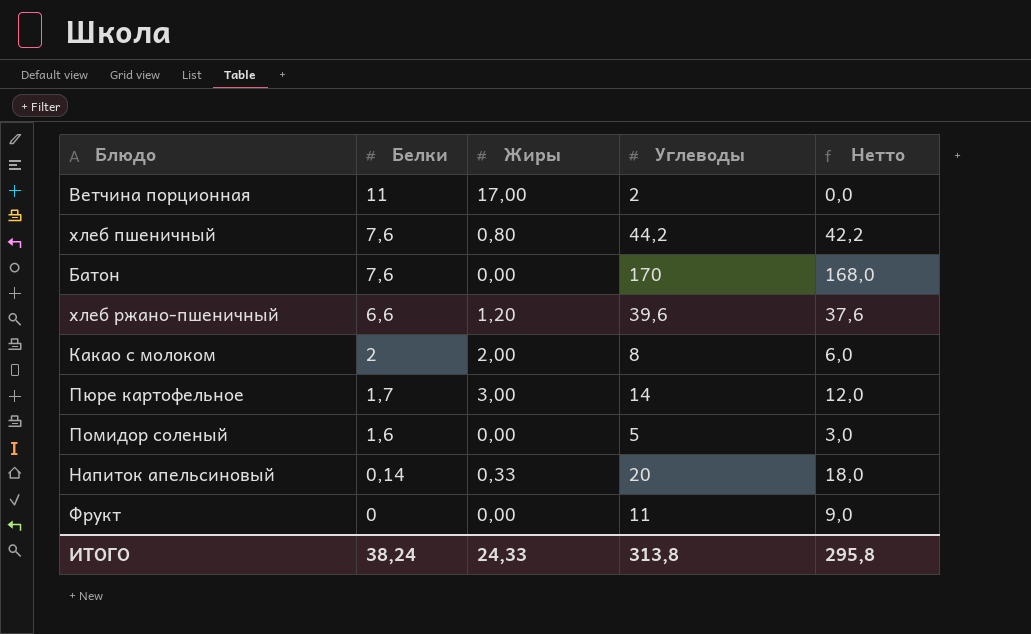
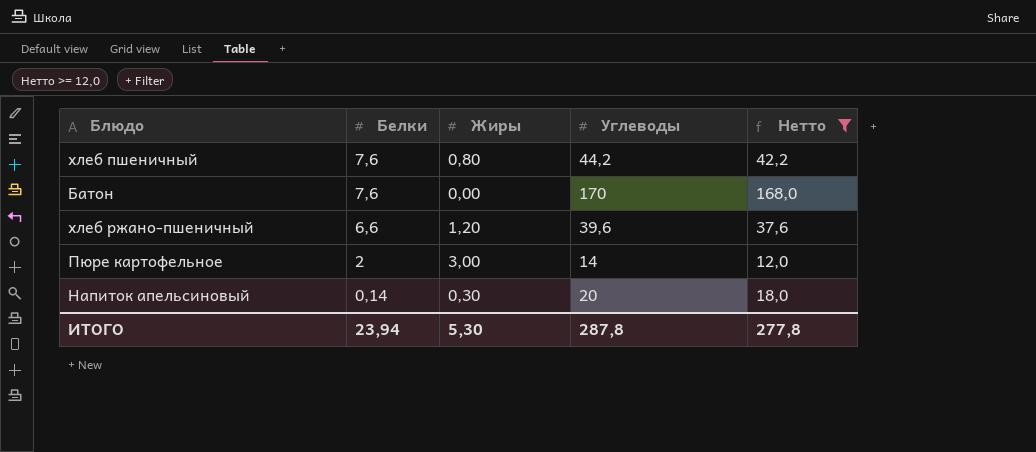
filter: none -> Нетто >= 12,0
Пюре картофельное | Белки: 1,7 -> 2
Напиток апельсиновый | Жиры: 0,33 -> 0,30
ИТОГО | Белки: 38,24 -> 23,94
ИТОГО | Жиры: 24,33 -> 5,30
ИТОГО | Углеводы: 313,8 -> 287,8
ИТОГО | Нетто: 295,8 -> 277,8

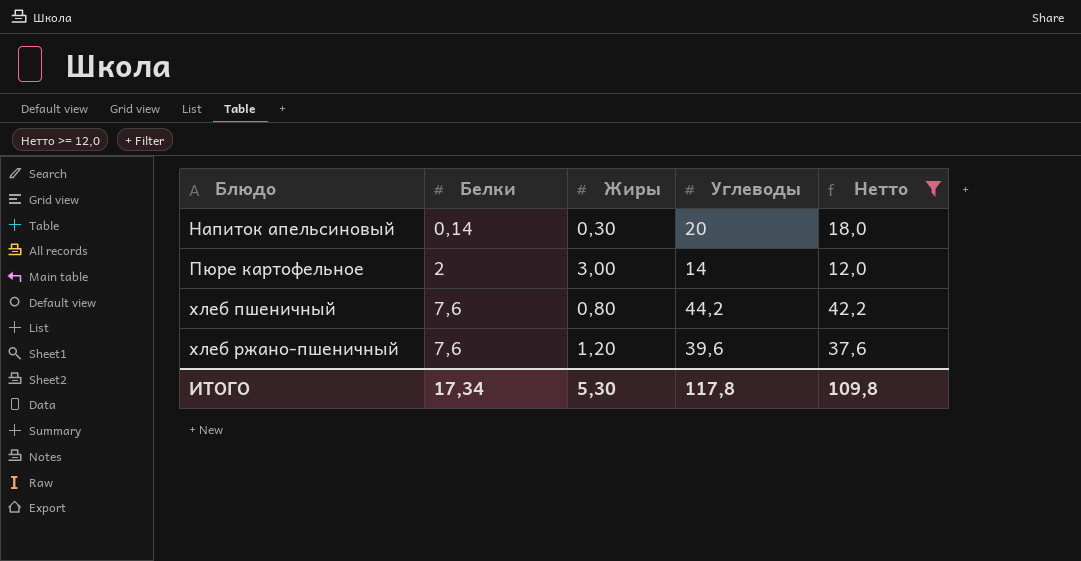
row order: Белки descending -> Блюдо ascending
row Батон: 7,6 | 0,00 | 170 | 168,0 -> none
хлеб ржано-пшеничный | Белки: 6,6 -> 7,6
ИТОГО | Белки: 23,94 -> 17,34
ИТОГО | Углеводы: 287,8 -> 117,8
ИТОГО | Нетто: 277,8 -> 109,8

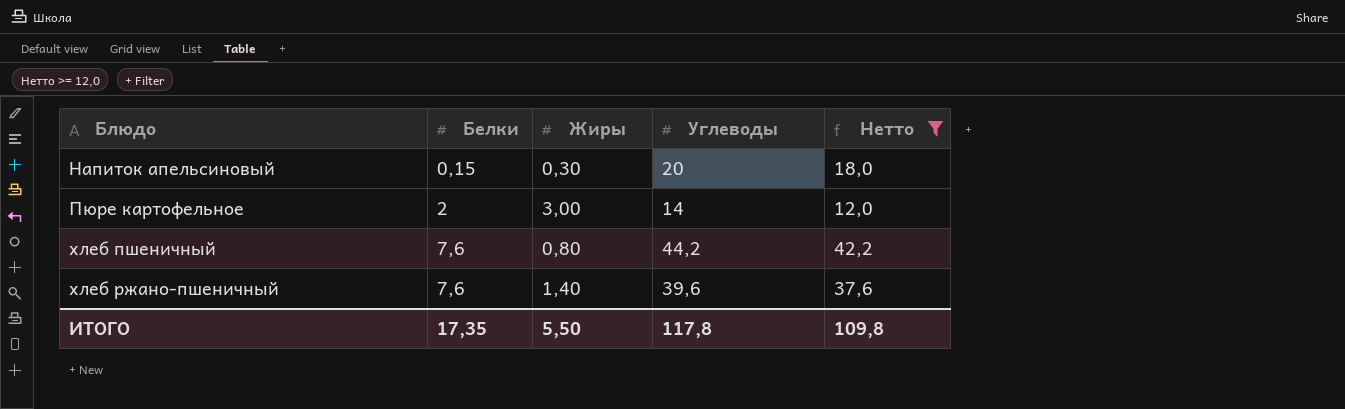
Напиток апельсиновый | Белки: 0,14 -> 0,15
хлеб ржано-пшеничный | Жиры: 1,20 -> 1,40
ИТОГО | Белки: 17,34 -> 17,35
ИТОГО | Жиры: 5,30 -> 5,50

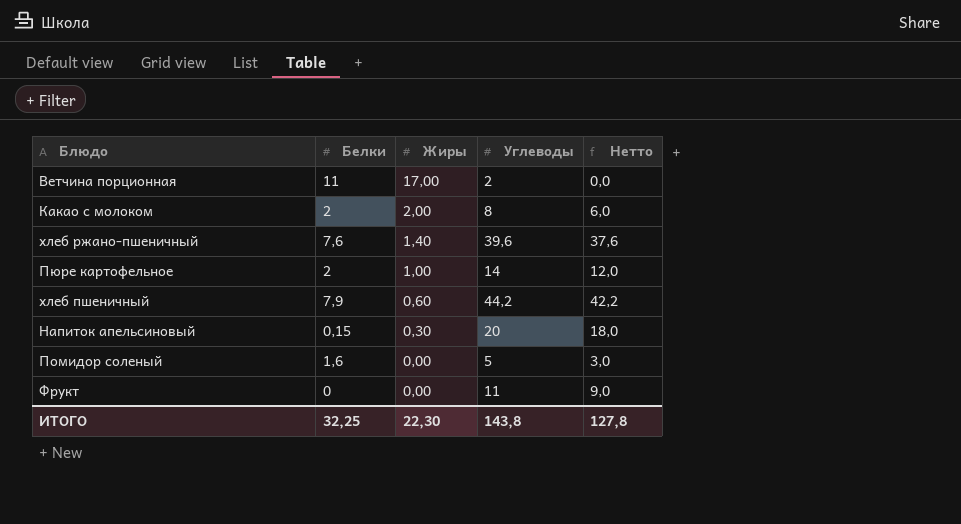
filter: Нетто >= 12,0 -> none
row order: Блюдо ascending -> Жиры descending
Пюре картофельное | Жиры: 3,00 -> 1,00
хлеб пшеничный | Белки: 7,6 -> 7,9
хлеб пшеничный | Жиры: 0,80 -> 0,60
ИТОГО | Белки: 17,35 -> 32,25
ИТОГО | Жиры: 5,50 -> 22,30
ИТОГО | Углеводы: 117,8 -> 143,8
ИТОГО | Нетто: 109,8 -> 127,8

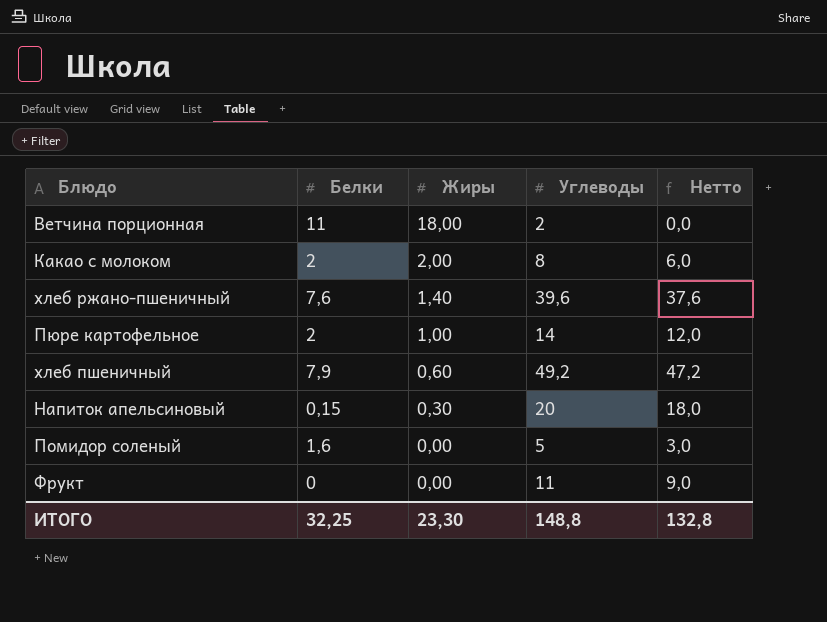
Ветчина порционная | Жиры: 17,00 -> 18,00
хлеб пшеничный | Углеводы: 44,2 -> 49,2
хлеб пшеничный | Нетто: 42,2 -> 47,2
ИТОГО | Жиры: 22,30 -> 23,30
ИТОГО | Углеводы: 143,8 -> 148,8
ИТОГО | Нетто: 127,8 -> 132,8

